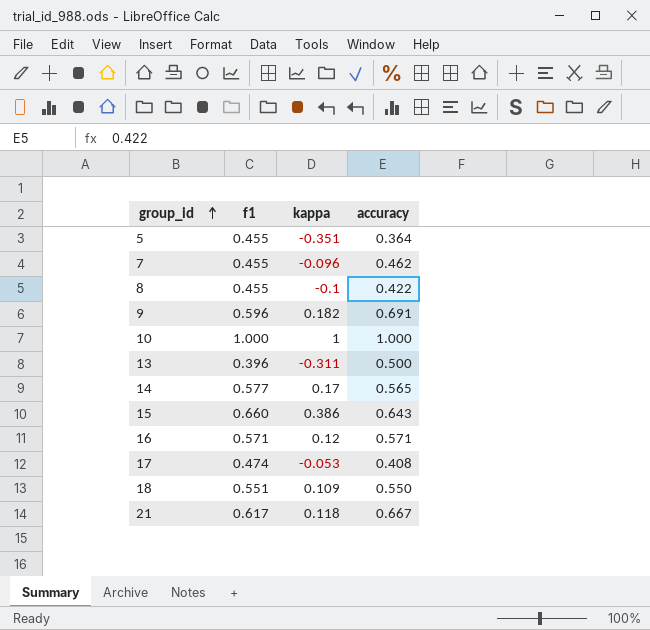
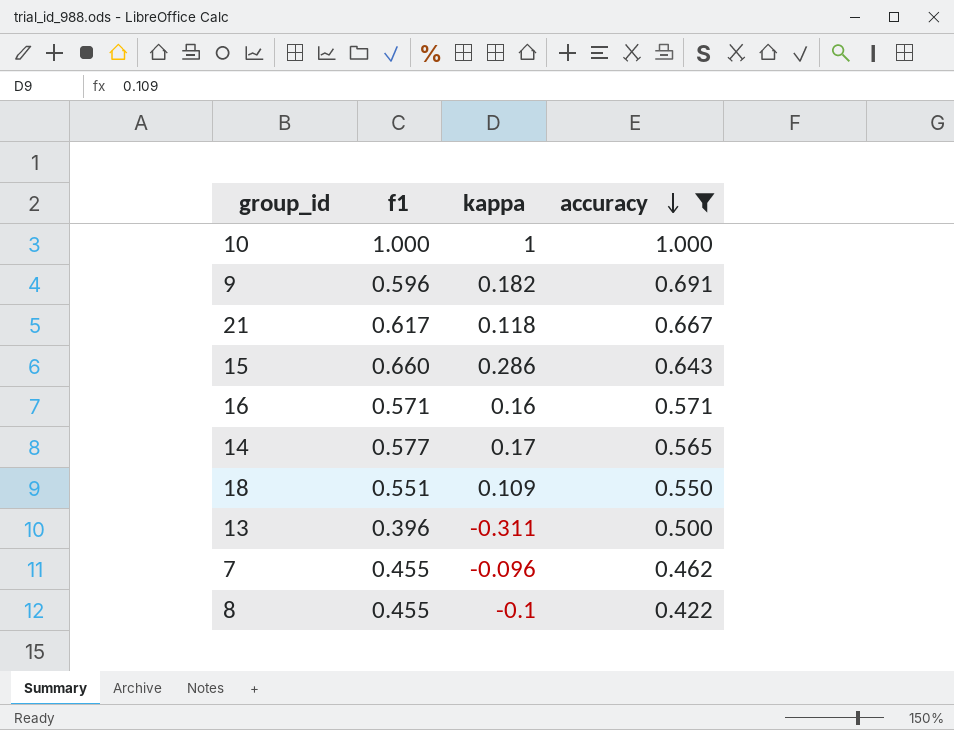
filter: none -> accuracy >= 0.422
row order: group_id ascending -> accuracy descending
15 | kappa: 0.386 -> 0.286
16 | kappa: 0.12 -> 0.16

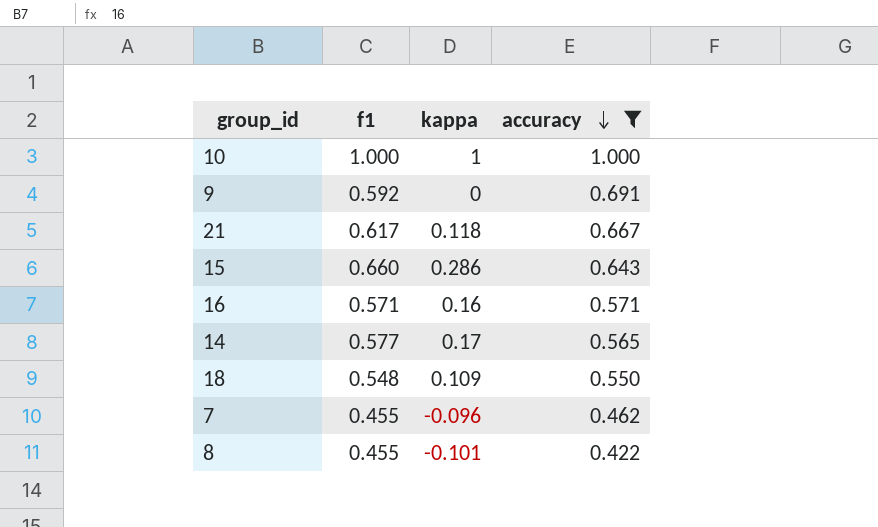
row 13: 0.396 | -0.311 | 0.500 -> none
9 | f1: 0.596 -> 0.592
9 | kappa: 0.182 -> 0
18 | f1: 0.551 -> 0.548
8 | kappa: -0.1 -> -0.101

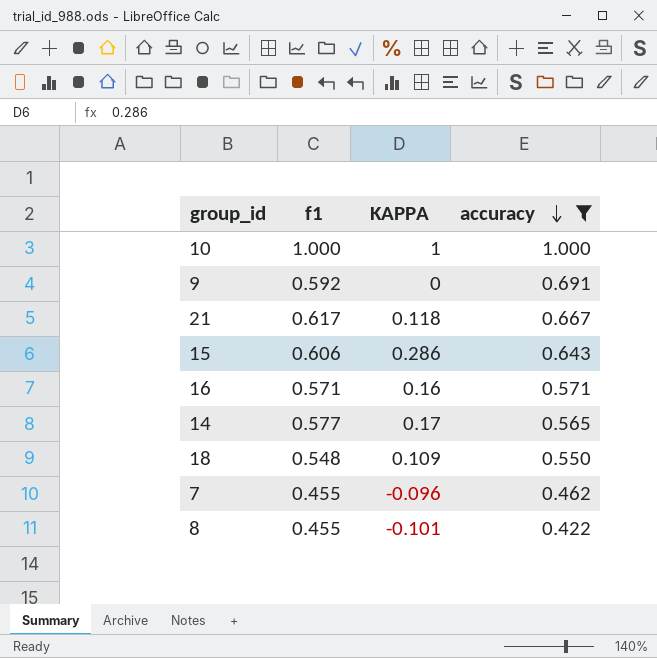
column name: kappa -> KAPPA
15 | f1: 0.660 -> 0.606

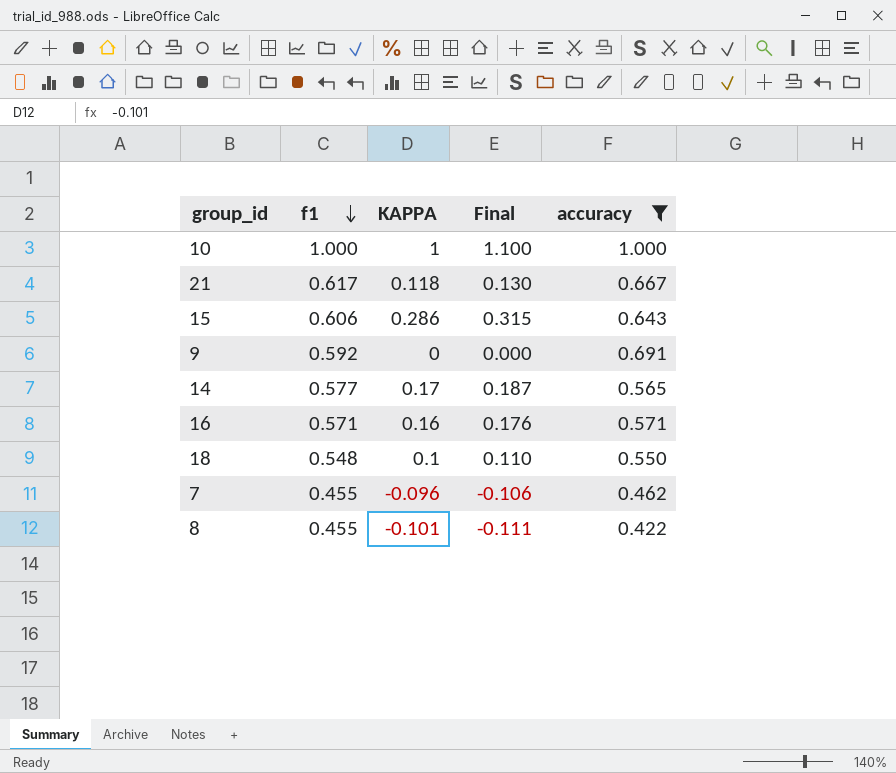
row order: accuracy descending -> f1 descending
column Final | formula: none -> [KAPPA] * 1.1
18 | KAPPA: 0.109 -> 0.1

